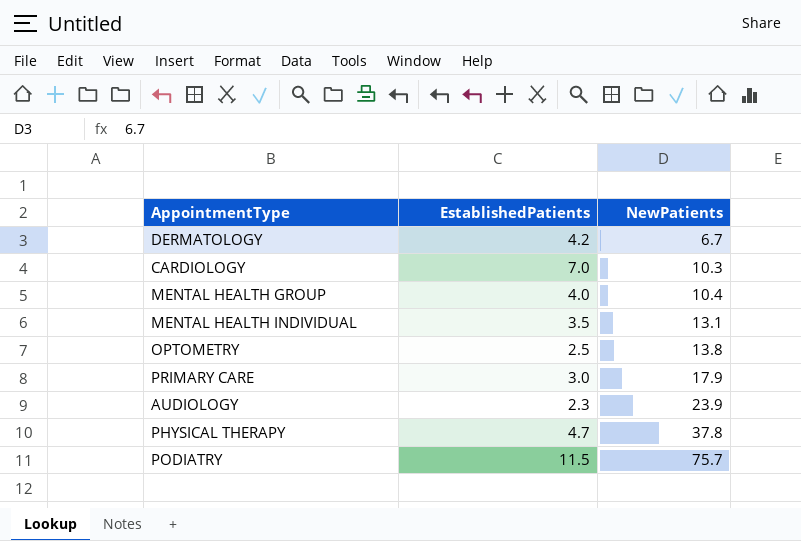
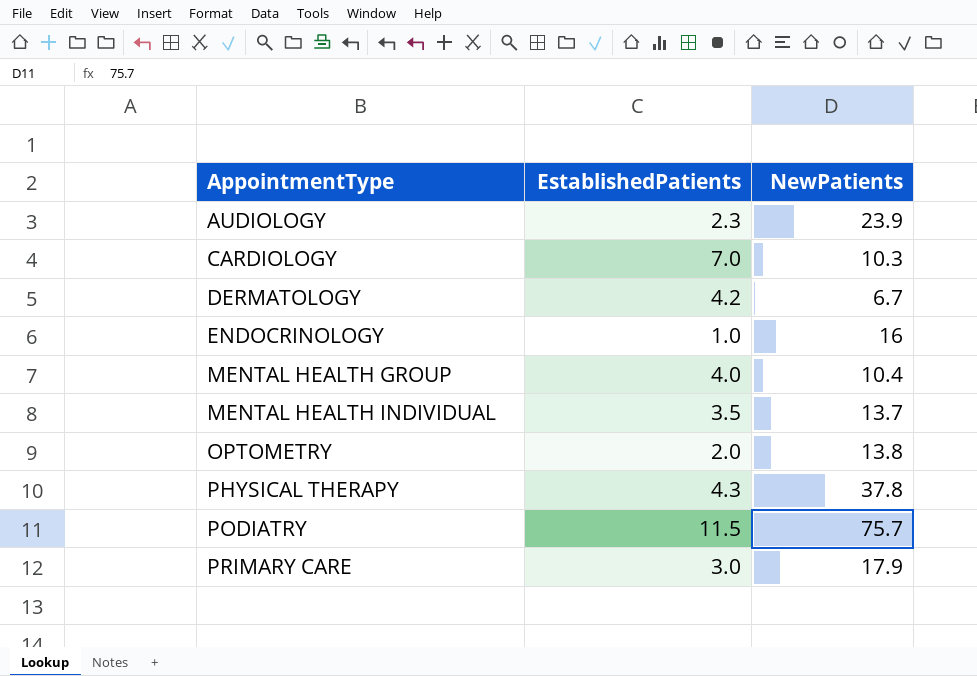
row order: NewPatients ascending -> AppointmentType ascending
row ENDOCRINOLOGY: none -> 1.0 | 16
MENTAL HEALTH INDIVIDUAL | NewPatients: 13.1 -> 13.7
OPTOMETRY | EstablishedPatients: 2.5 -> 2.0
PHYSICAL THERAPY | EstablishedPatients: 4.7 -> 4.3

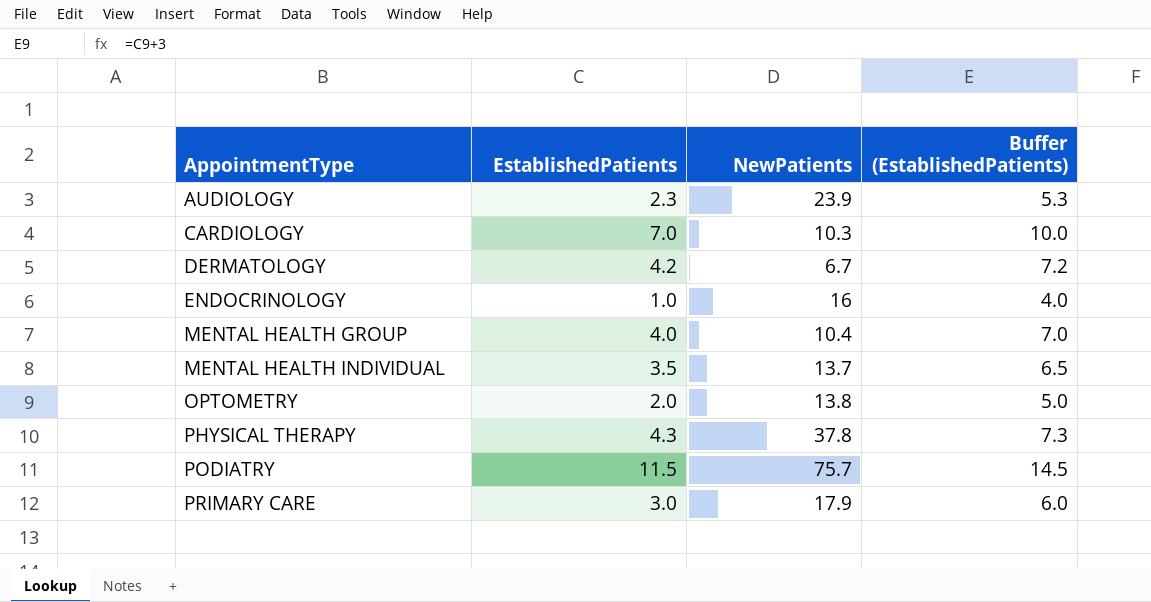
column Buffer (EstablishedPatients) | formula: none -> [EstablishedPatients] + 3

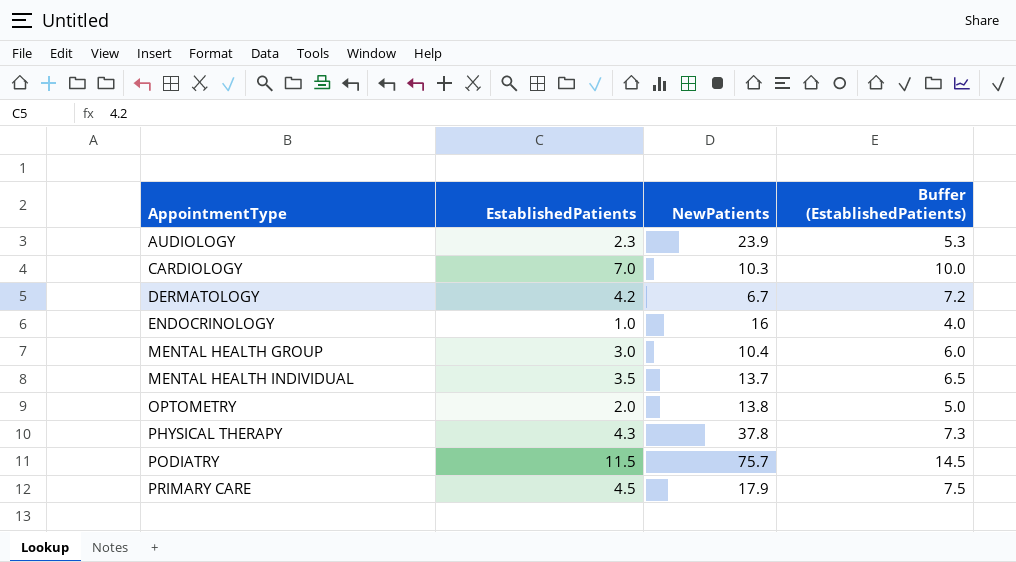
MENTAL HEALTH GROUP | EstablishedPatients: 4.0 -> 3.0
MENTAL HEALTH GROUP | Buffer (EstablishedPatients): 7.0 -> 6.0
PRIMARY CARE | EstablishedPatients: 3.0 -> 4.5
PRIMARY CARE | Buffer (EstablishedPatients): 6.0 -> 7.5

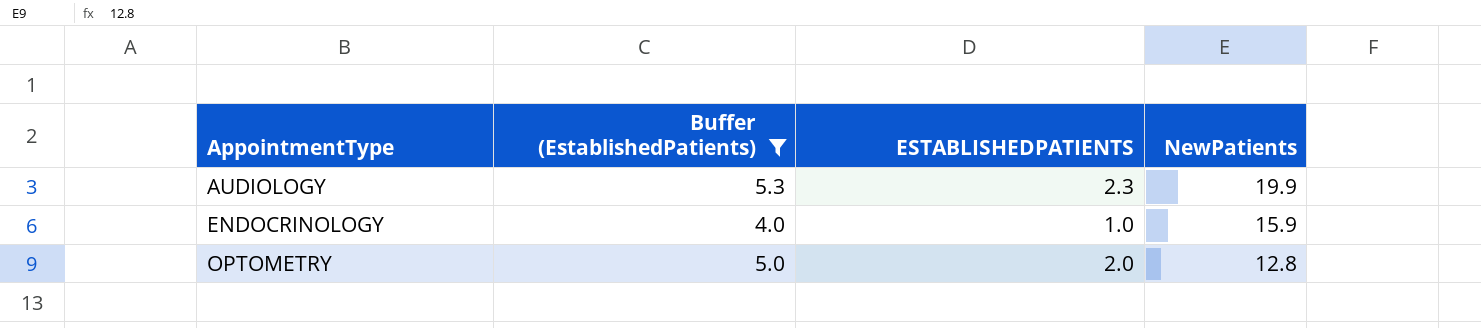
filter: none -> Buffer (EstablishedPatients) <= 5.3
column Buffer (EstablishedPatients) | position: 4 -> 2
column name: EstablishedPatients -> ESTABLISHEDPATIENTS
AUDIOLOGY | NewPatients: 23.9 -> 19.9
ENDOCRINOLOGY | NewPatients: 16 -> 15.9
OPTOMETRY | NewPatients: 13.8 -> 12.8

